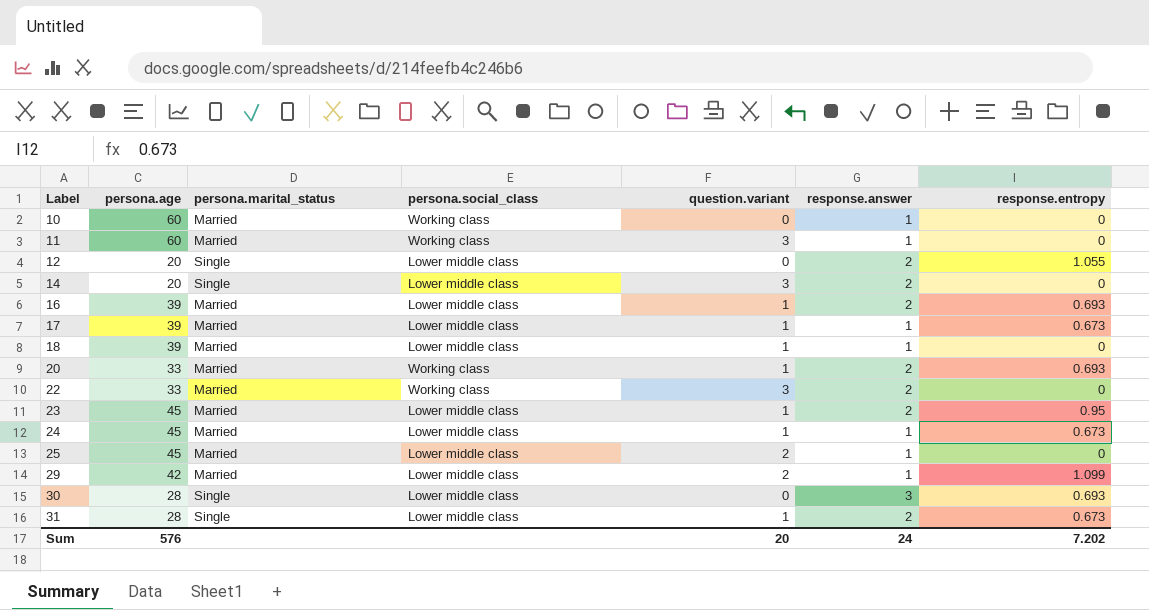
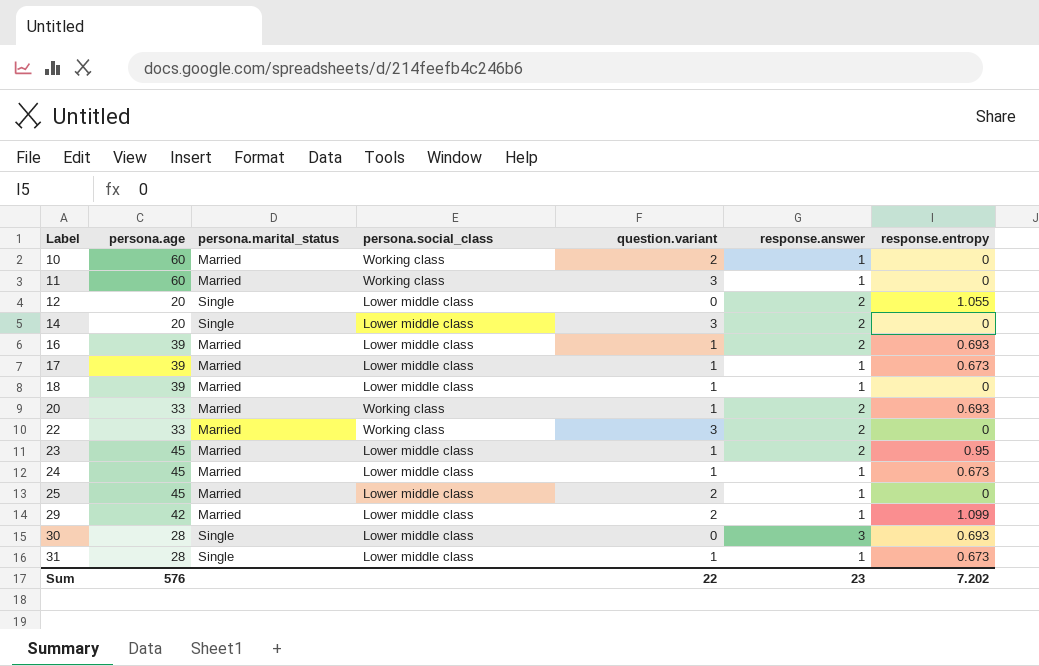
10 | question.variant: 0 -> 2
31 | response.answer: 2 -> 1
Sum | question.variant: 20 -> 22
Sum | response.answer: 24 -> 23

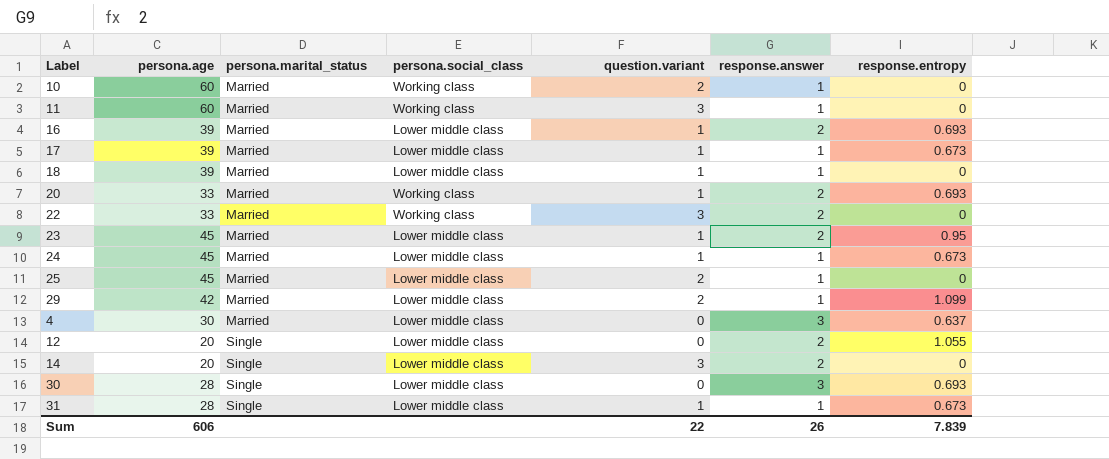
row order: Label ascending -> persona.marital_status ascending
row 4: none -> 30 | Married | Lower middle class | 0 | 3 | 0.637
Sum | persona.age: 576 -> 606
Sum | response.answer: 23 -> 26
Sum | response.entropy: 7.202 -> 7.839

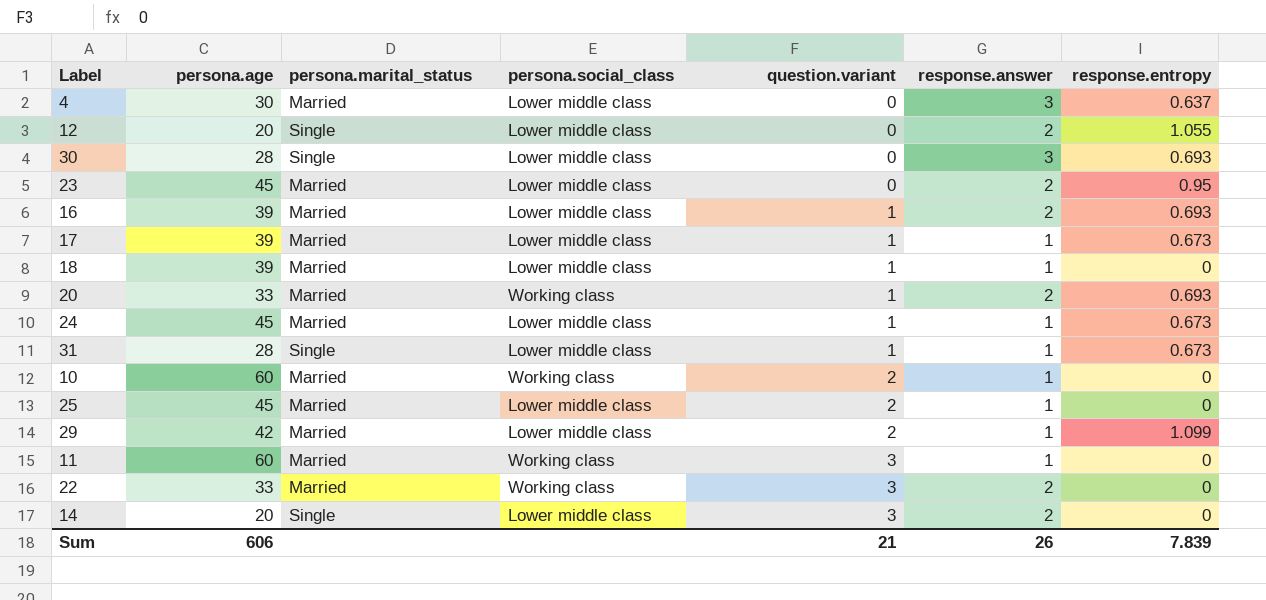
row order: persona.marital_status ascending -> question.variant ascending
23 | question.variant: 1 -> 0
Sum | question.variant: 22 -> 21

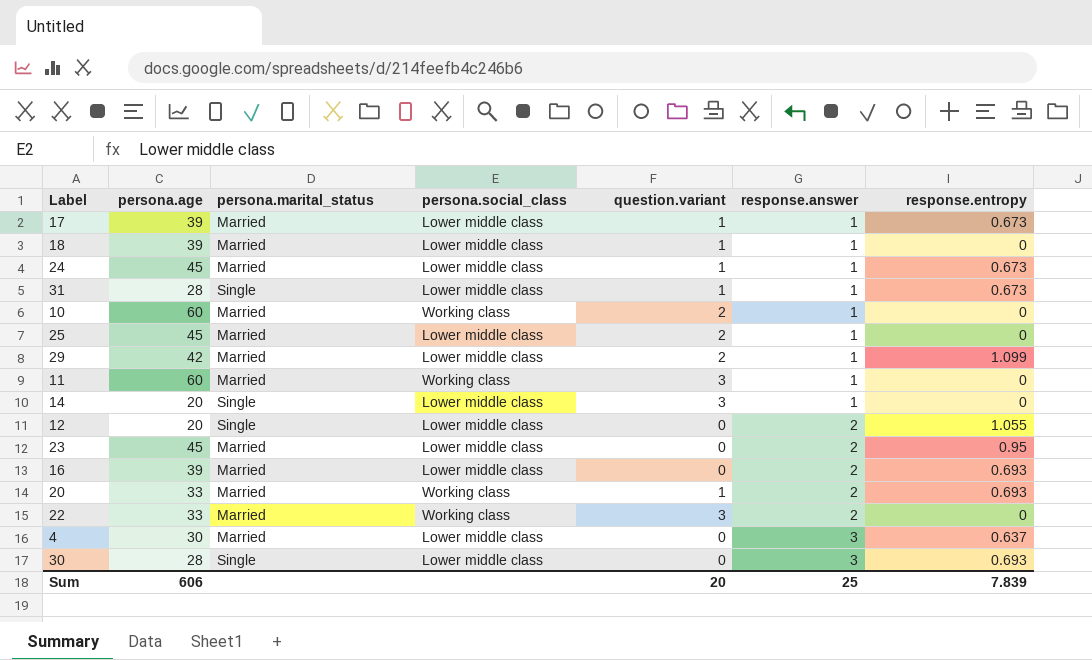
row order: question.variant ascending -> response.answer ascending
14 | response.answer: 2 -> 1
16 | question.variant: 1 -> 0
Sum | question.variant: 21 -> 20
Sum | response.answer: 26 -> 25

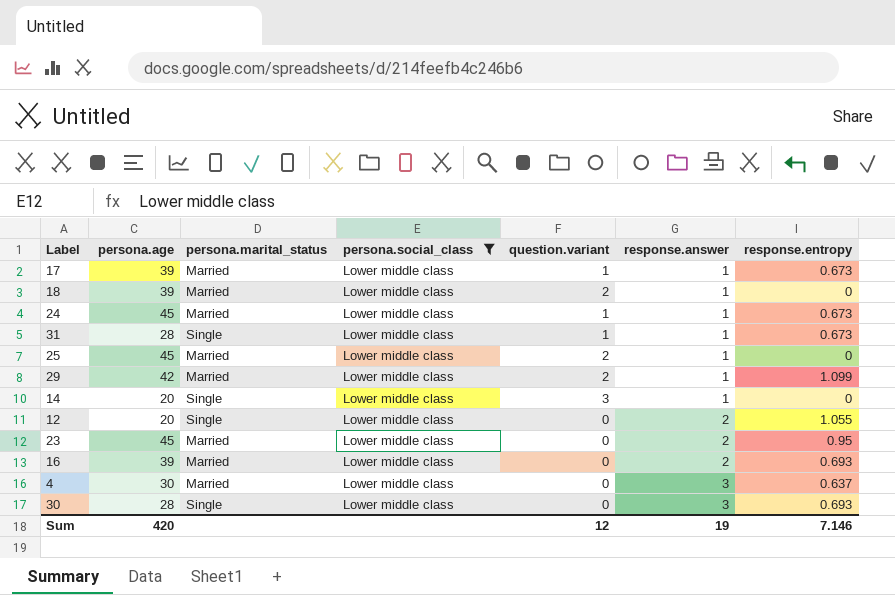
filter: none -> persona.social_class = Lower middle class
18 | question.variant: 1 -> 2
Sum | persona.age: 606 -> 420
Sum | question.variant: 20 -> 12
Sum | response.answer: 25 -> 19
Sum | response.entropy: 7.839 -> 7.146

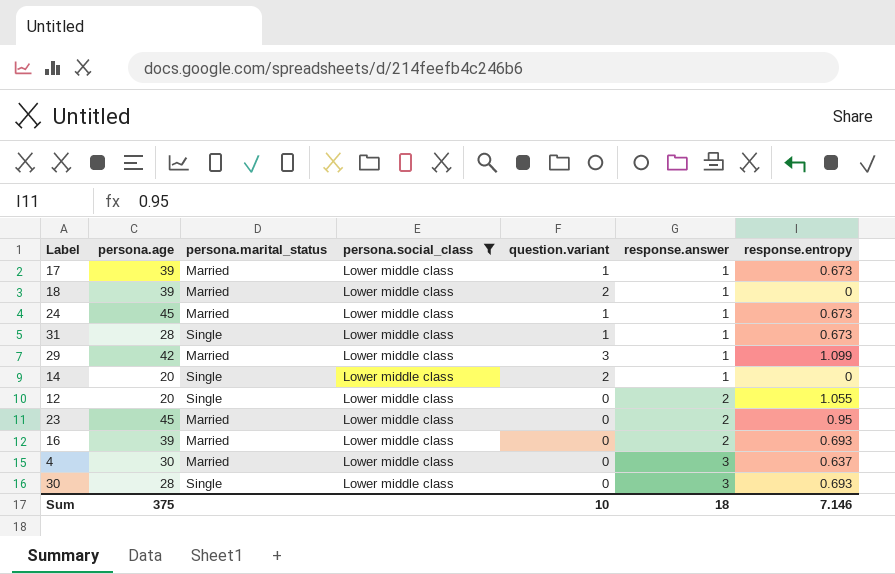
row 25: 45 | Married | Lower middle class | 2 | 1 | 0 -> none
29 | question.variant: 2 -> 3
14 | question.variant: 3 -> 2
Sum | persona.age: 420 -> 375
Sum | question.variant: 12 -> 10
Sum | response.answer: 19 -> 18

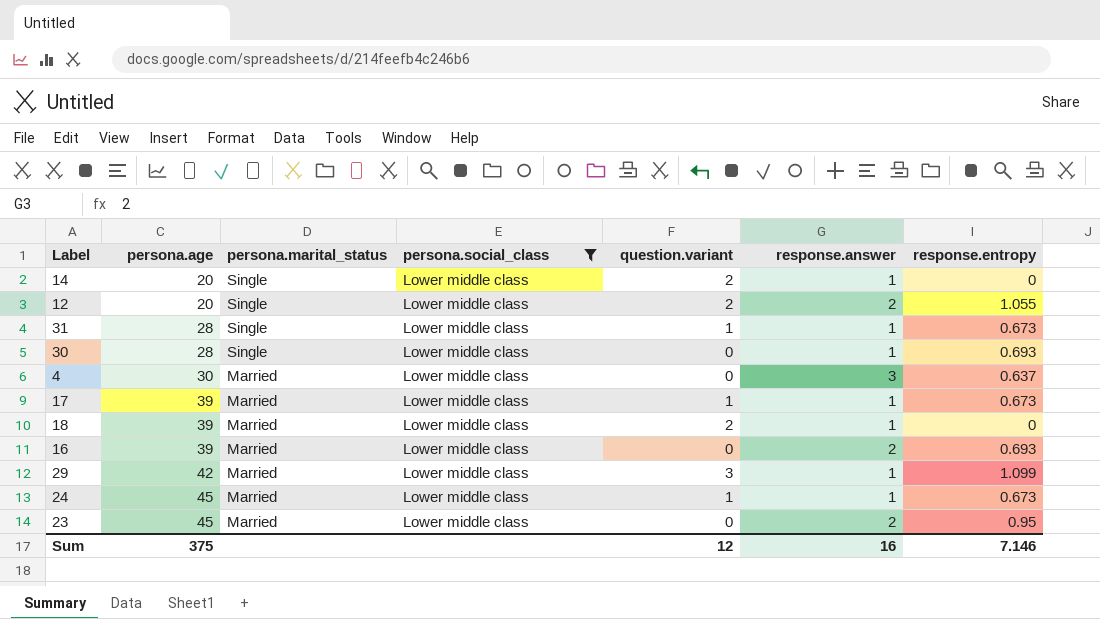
row order: response.answer ascending -> persona.age ascending
12 | question.variant: 0 -> 2
30 | response.answer: 3 -> 1
Sum | question.variant: 10 -> 12
Sum | response.answer: 18 -> 16

